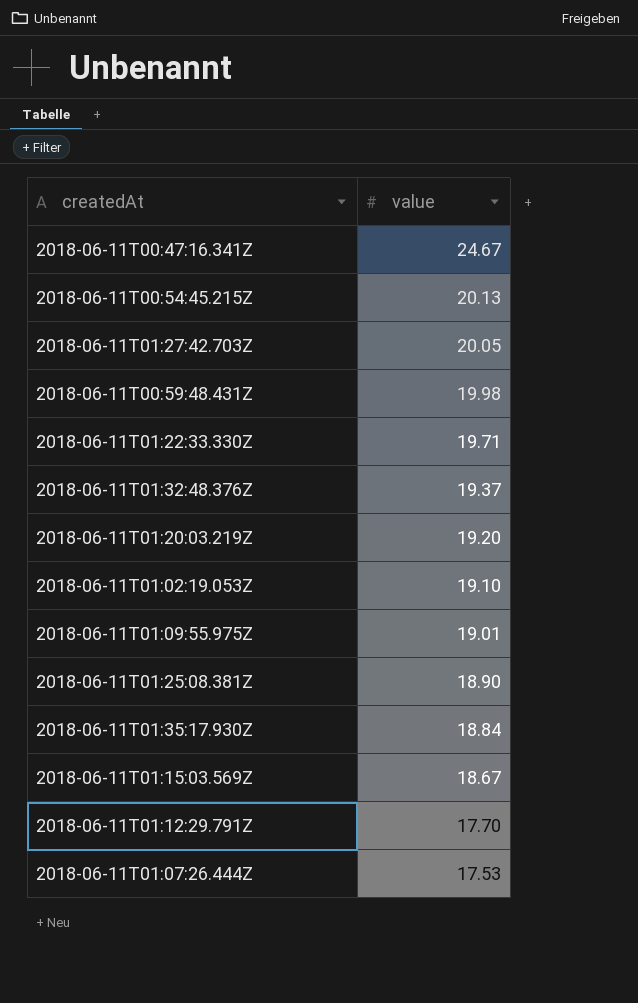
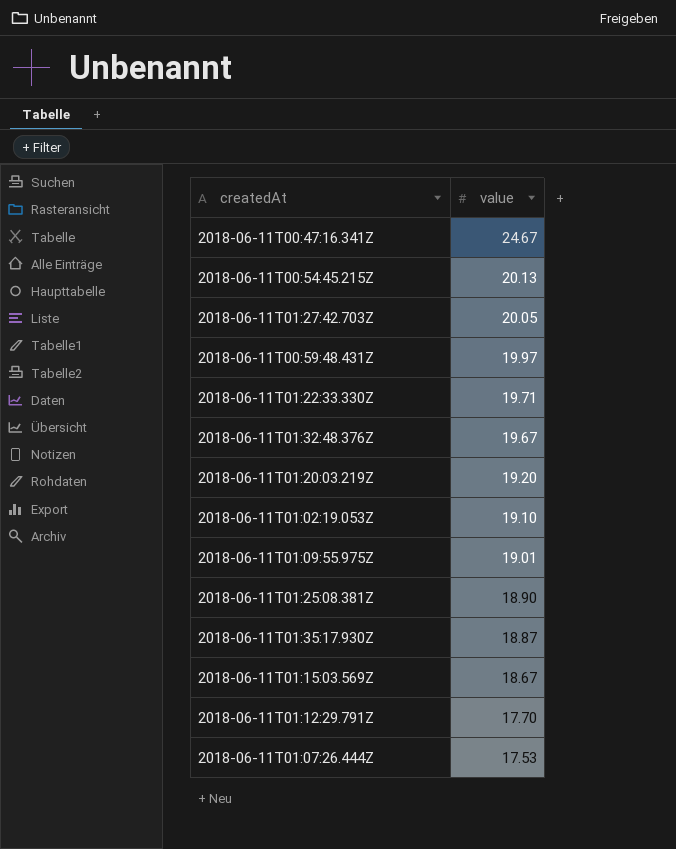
2018-06-11T00:59:48.431Z | value: 19.98 -> 19.97
2018-06-11T01:32:48.376Z | value: 19.37 -> 19.67
2018-06-11T01:35:17.930Z | value: 18.84 -> 18.87

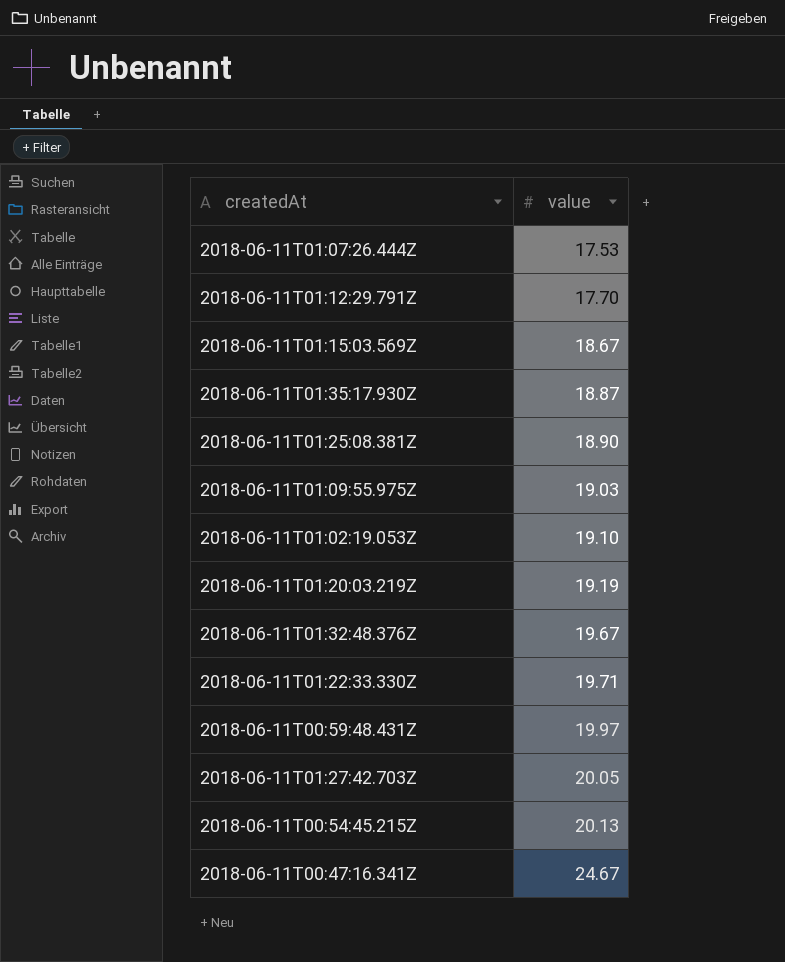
row order: value descending -> value ascending
2018-06-11T01:09:55.975Z | value: 19.01 -> 19.03
2018-06-11T01:20:03.219Z | value: 19.20 -> 19.19

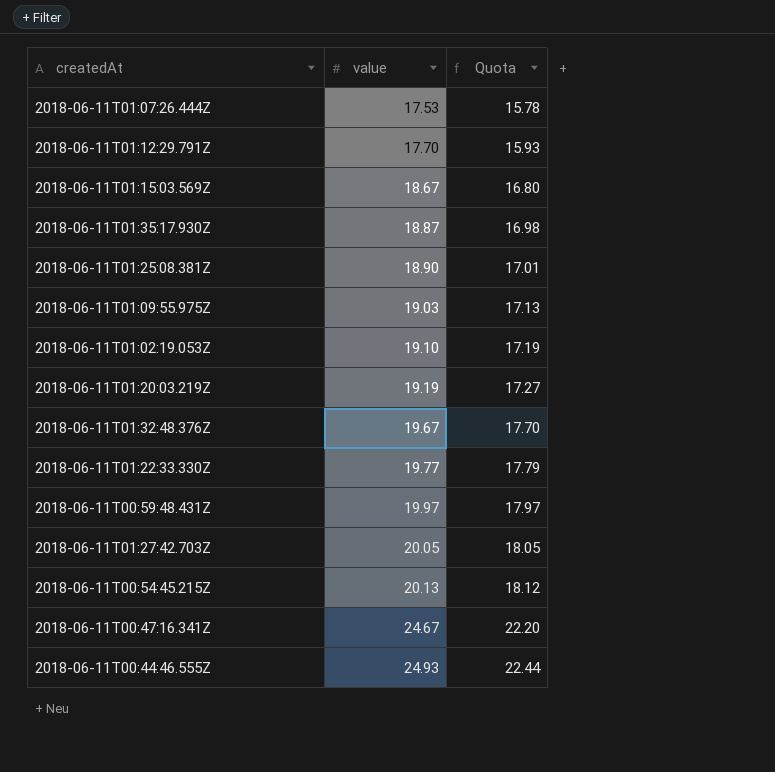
column Quota | formula: none -> [value] * 0.9
2018-06-11T01:22:33.330Z | value: 19.71 -> 19.77
row 2018-06-11T00:44:46.555Z: none -> 24.93 | 22.44

